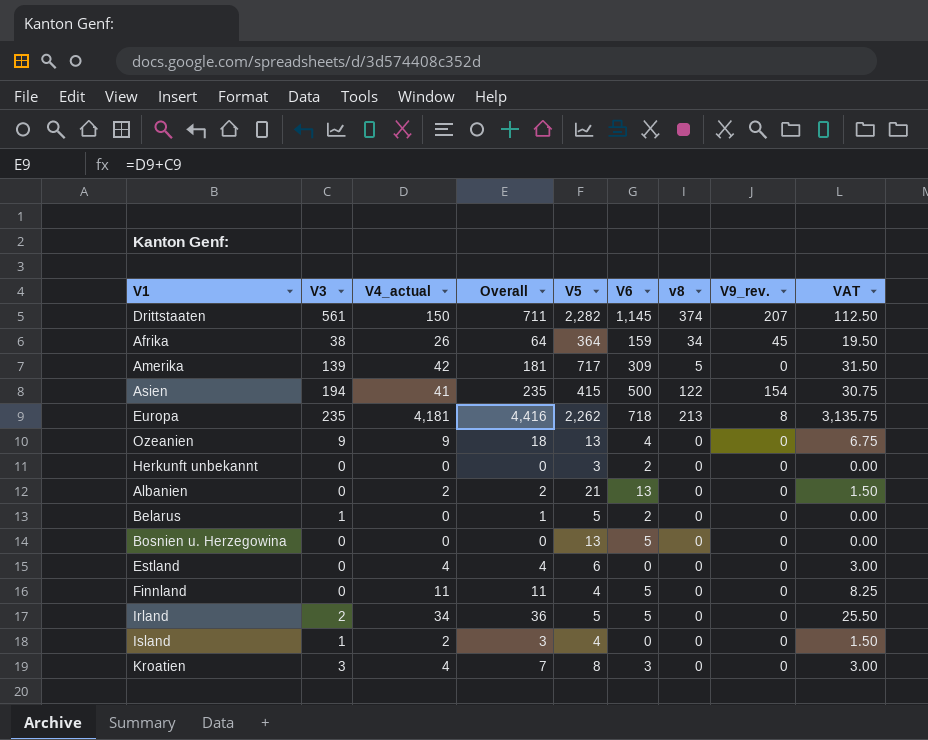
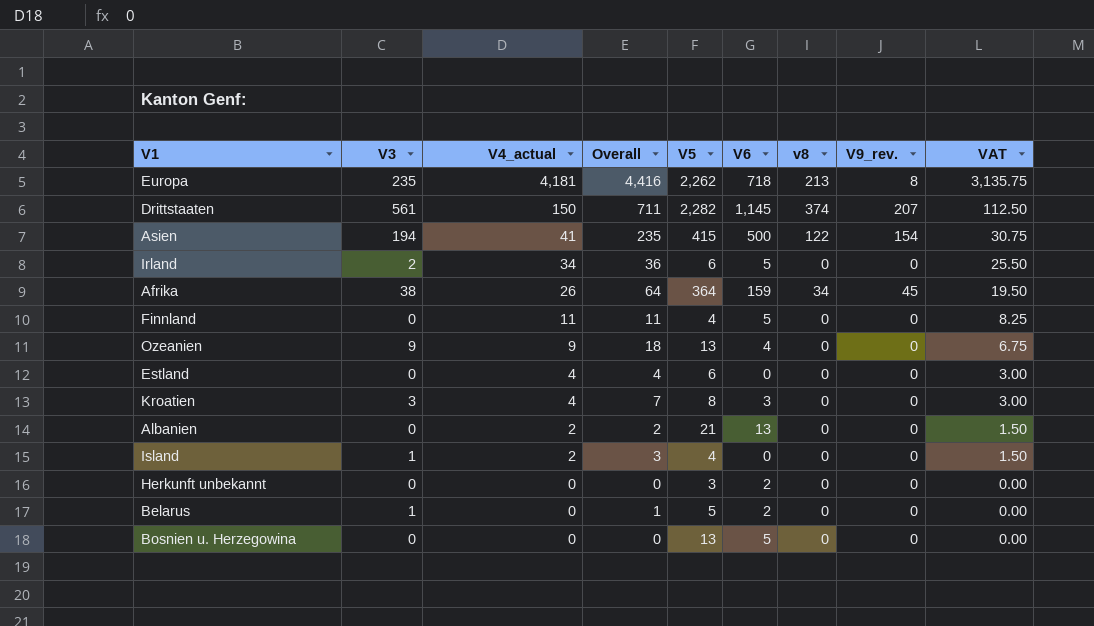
row order: none -> V4_actual descending
row Amerika: 139 | 42 | 181 | 717 | 309 | 5 | 0 | 31.50 -> none
Irland | V5: 5 -> 6

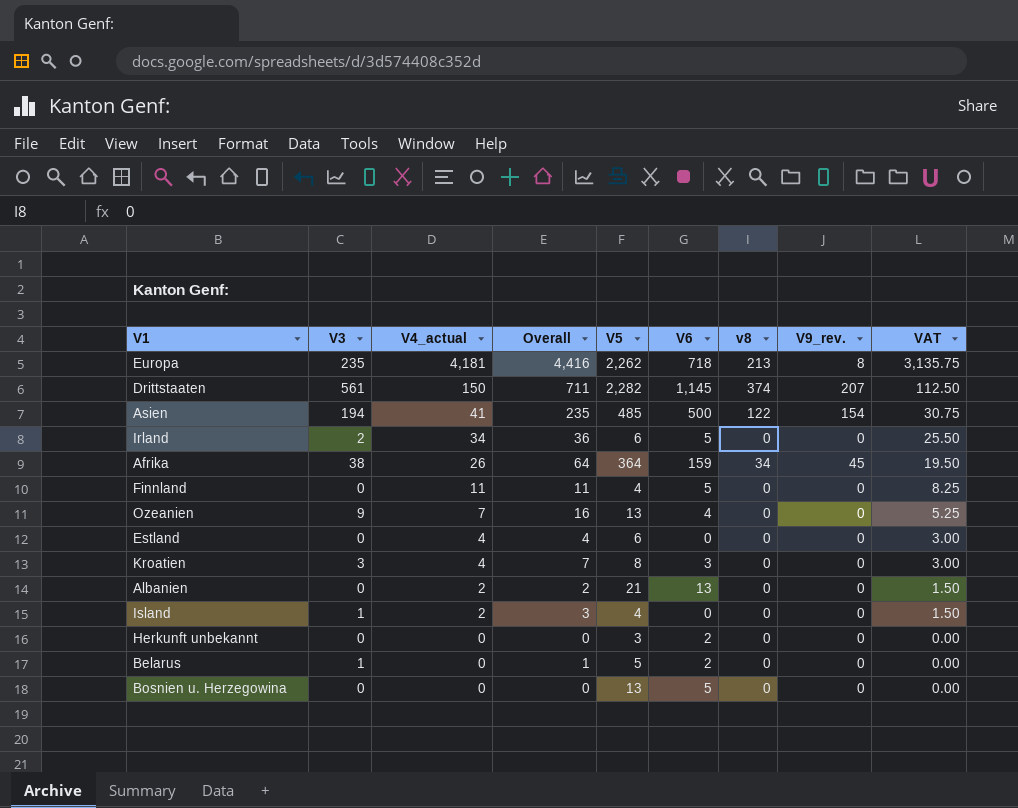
Asien | V5: 415 -> 485
Ozeanien | V4_actual: 9 -> 7
Ozeanien | Overall: 18 -> 16
Ozeanien | VAT: 6.75 -> 5.25

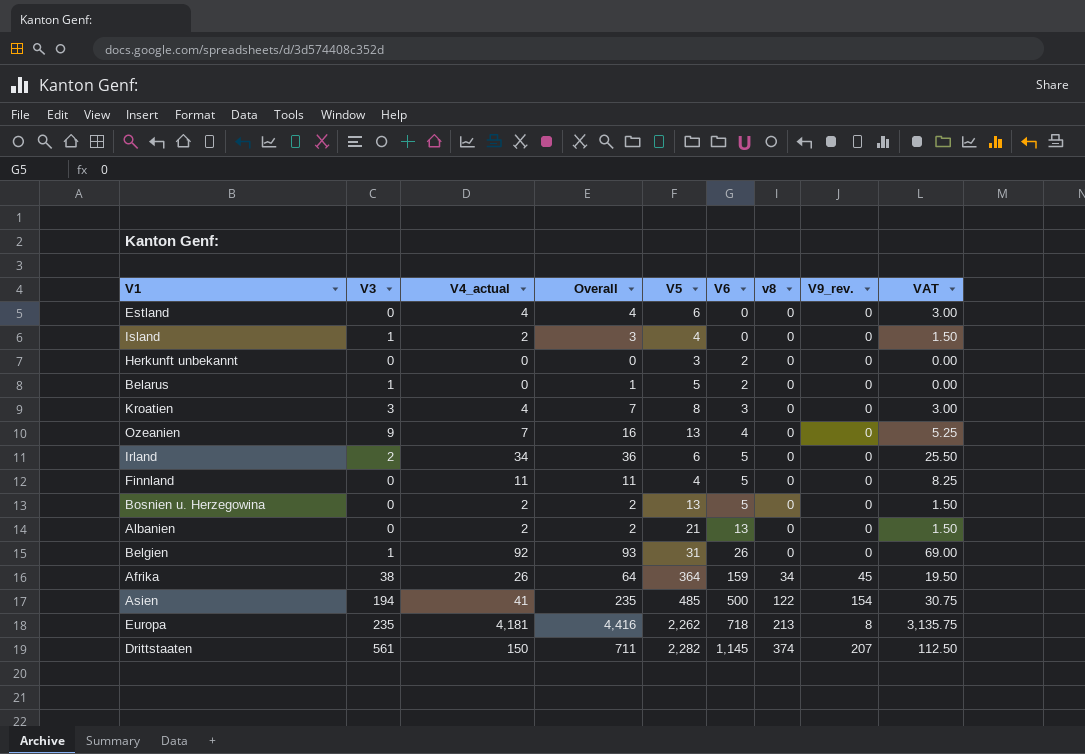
row order: V4_actual descending -> V6 ascending
Bosnien u. Herzegowina | V4_actual: 0 -> 2
Bosnien u. Herzegowina | Overall: 0 -> 2
Bosnien u. Herzegowina | VAT: 0.00 -> 1.50
row Belgien: none -> 1 | 92 | 93 | 31 | 26 | 0 | 0 | 69.00

